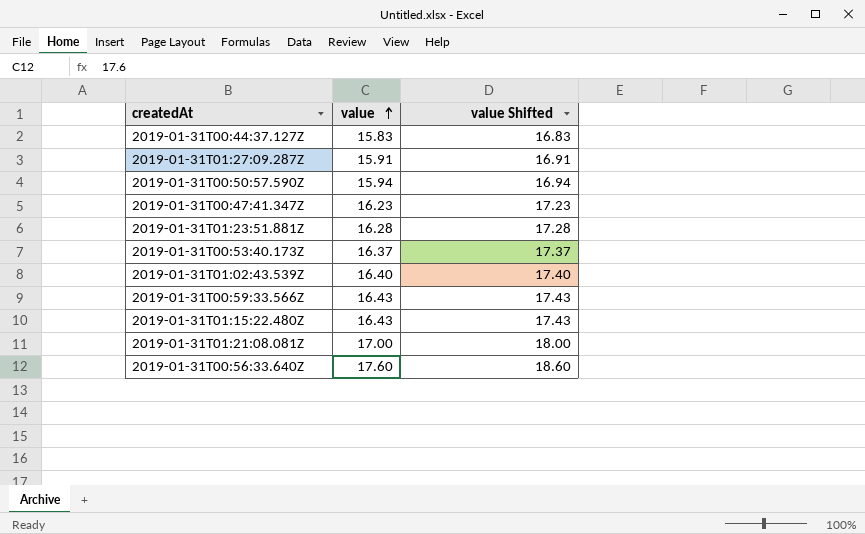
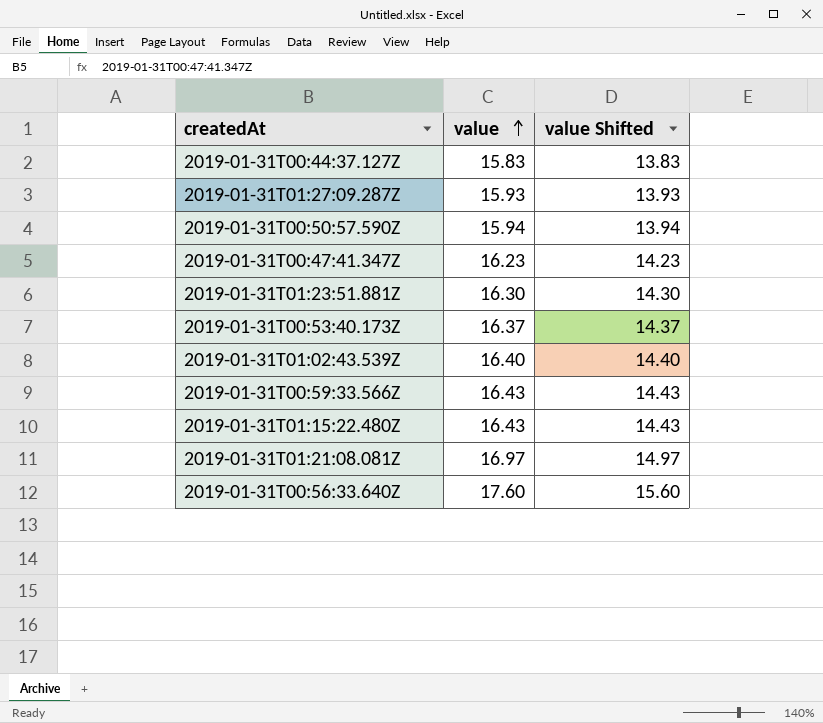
column value Shifted | formula: [value] + 1 -> [value] - 2
2019-01-31T01:27:09.287Z | value: 15.91 -> 15.93
2019-01-31T01:23:51.881Z | value: 16.28 -> 16.30
2019-01-31T01:21:08.081Z | value: 17.00 -> 16.97

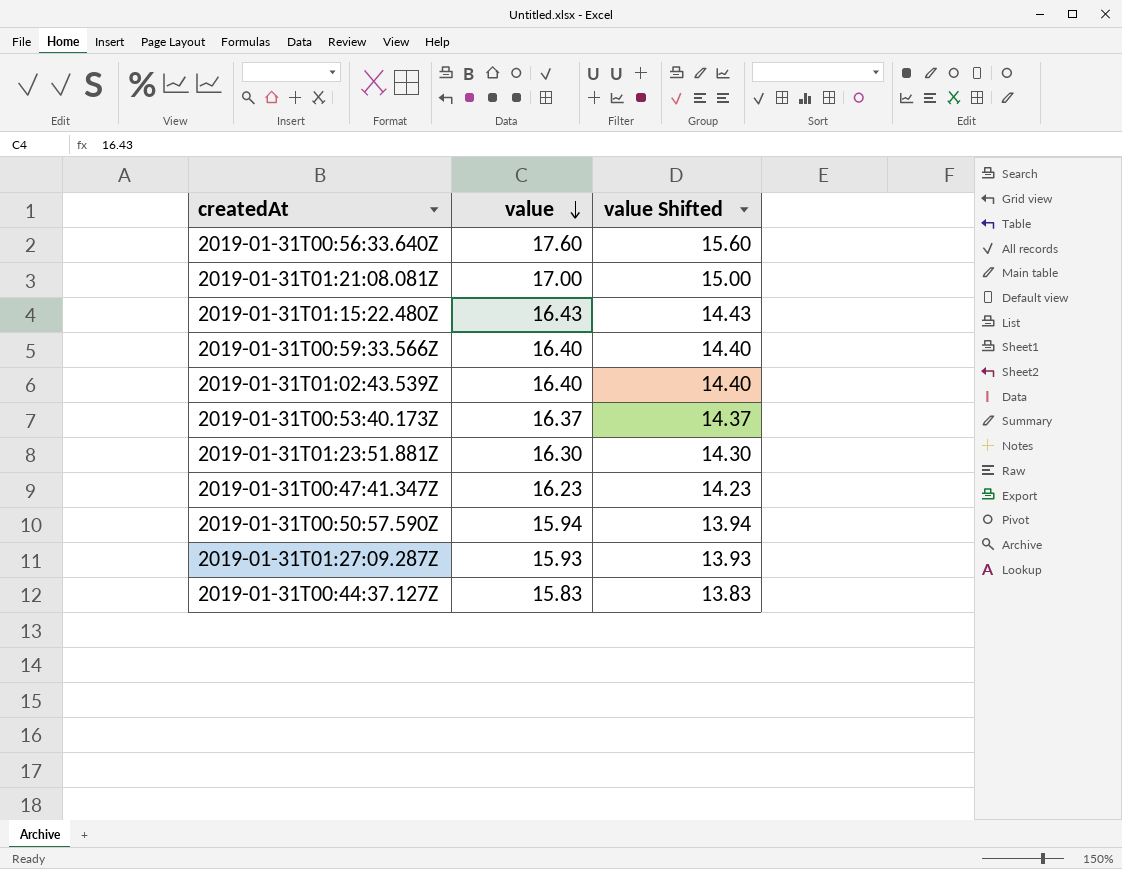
row order: value ascending -> value descending
2019-01-31T01:21:08.081Z | value: 16.97 -> 17.00
2019-01-31T01:21:08.081Z | value Shifted: 14.97 -> 15.00
2019-01-31T00:59:33.566Z | value: 16.43 -> 16.40
2019-01-31T00:59:33.566Z | value Shifted: 14.43 -> 14.40

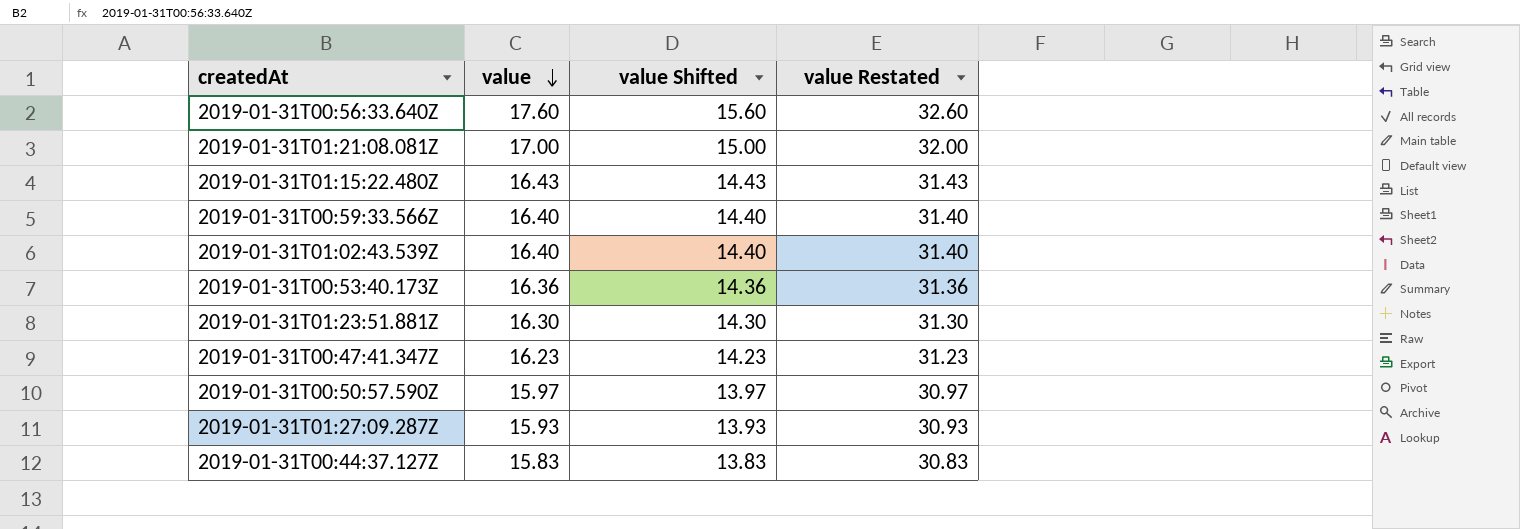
column value Restated | formula: none -> [value] + 15
2019-01-31T00:53:40.173Z | value: 16.37 -> 16.36
2019-01-31T00:53:40.173Z | value Shifted: 14.37 -> 14.36
2019-01-31T00:50:57.590Z | value: 15.94 -> 15.97
2019-01-31T00:50:57.590Z | value Shifted: 13.94 -> 13.97

